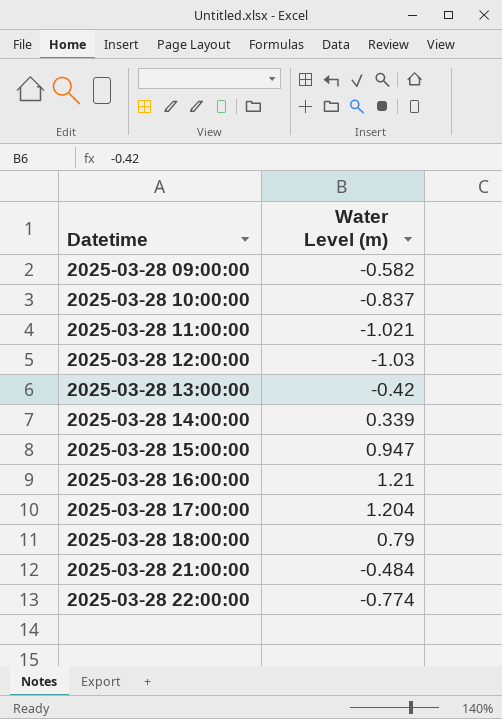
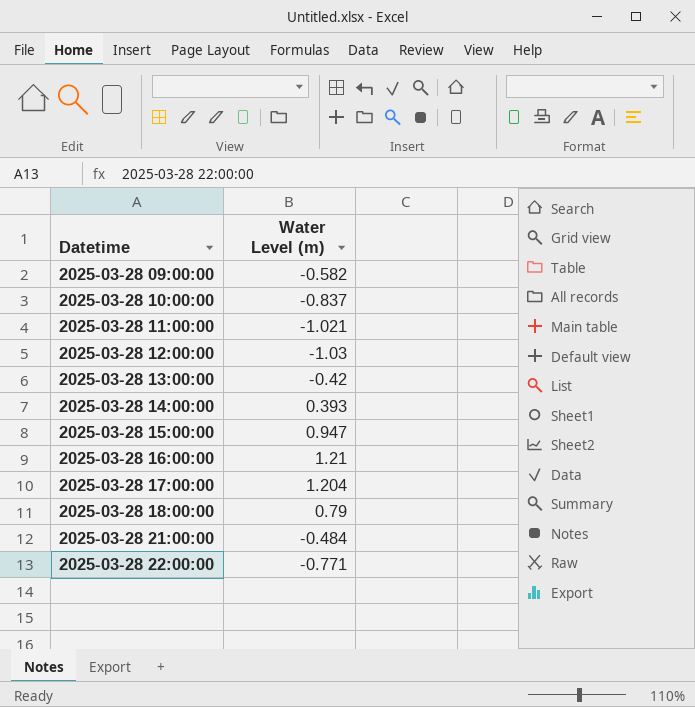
2025-03-28 14:00:00 | Water Level (m): 0.339 -> 0.393
2025-03-28 22:00:00 | Water Level (m): -0.774 -> -0.771

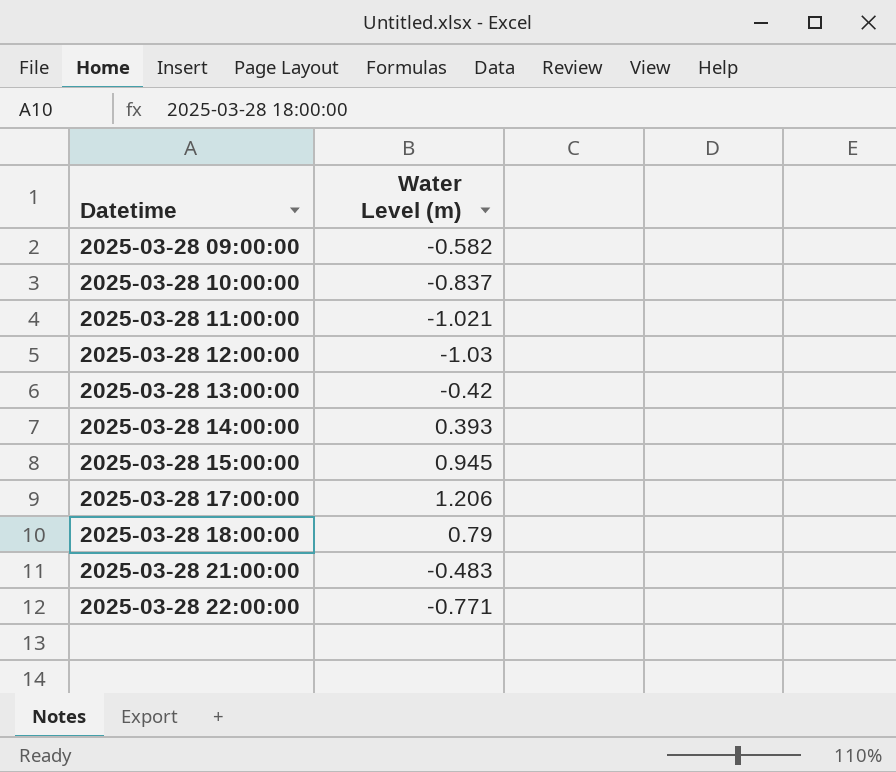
row 2025-03-28 16:00:00: 1.21 -> none
2025-03-28 15:00:00 | Water Level (m): 0.947 -> 0.945
2025-03-28 17:00:00 | Water Level (m): 1.204 -> 1.206
2025-03-28 21:00:00 | Water Level (m): -0.484 -> -0.483

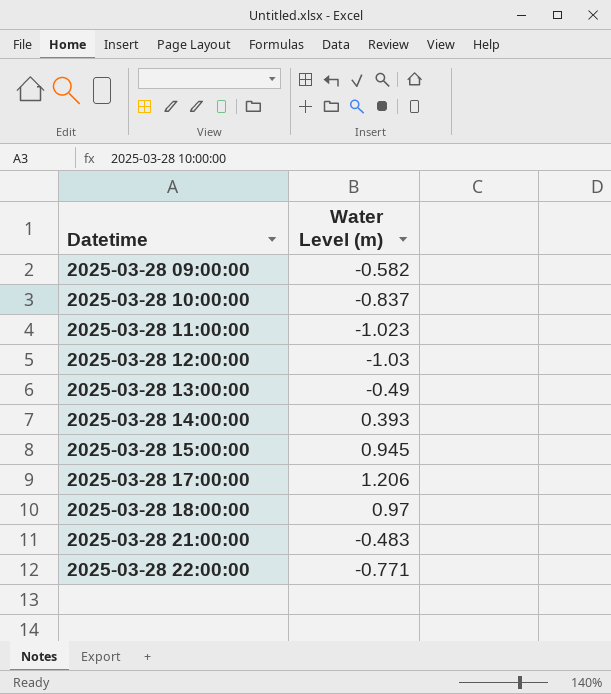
2025-03-28 11:00:00 | Water Level (m): -1.021 -> -1.023
2025-03-28 13:00:00 | Water Level (m): -0.42 -> -0.49
2025-03-28 18:00:00 | Water Level (m): 0.79 -> 0.97

